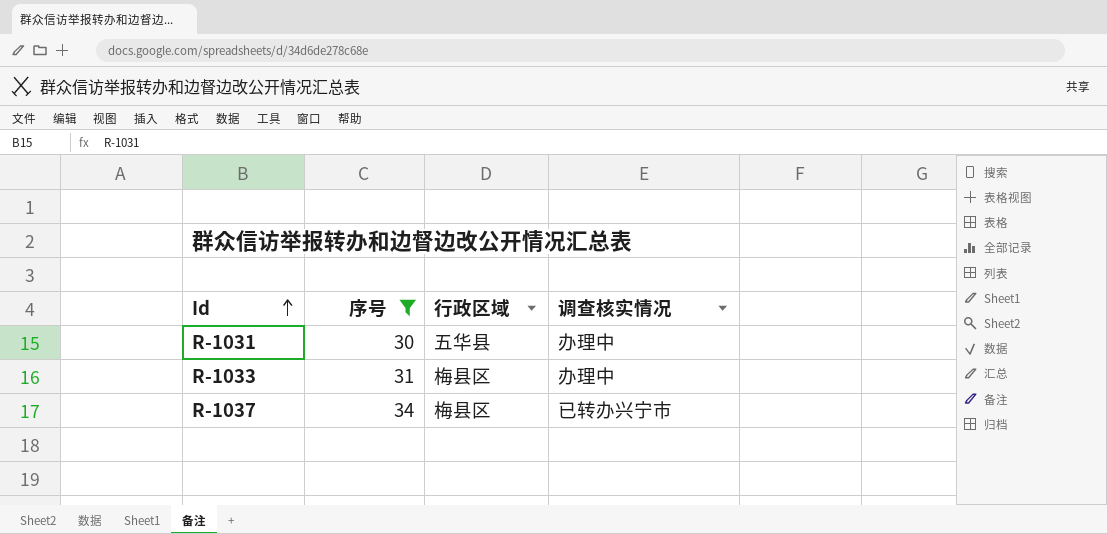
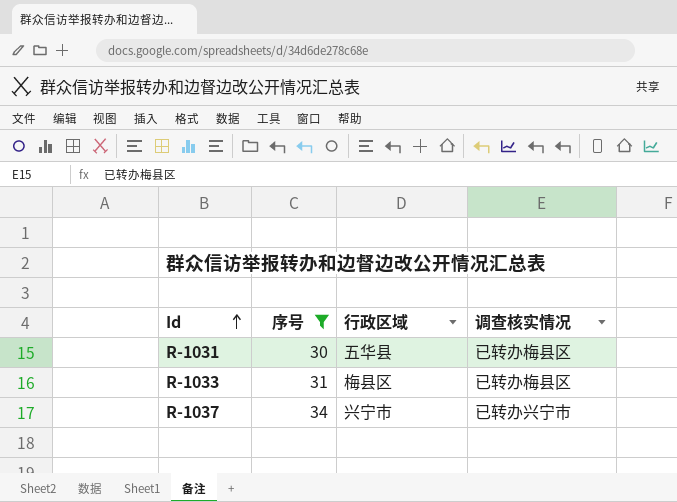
R-1031 | 调查核实情况: 办理中 -> 已转办梅县区
R-1033 | 调查核实情况: 办理中 -> 已转办梅县区
R-1037 | 行政区域: 梅县区 -> 兴宁市

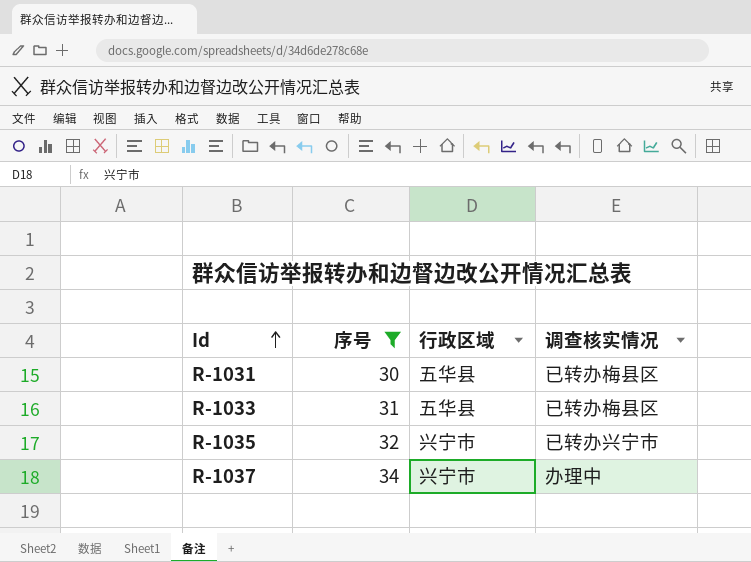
R-1033 | 行政区域: 梅县区 -> 五华县
row R-1035: none -> 32 | 兴宁市 | 已转办兴宁市
R-1037 | 调查核实情况: 已转办兴宁市 -> 办理中

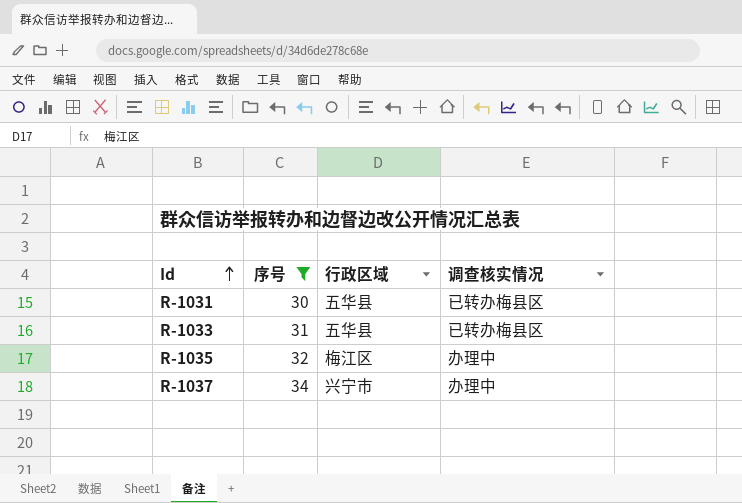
R-1035 | 行政区域: 兴宁市 -> 梅江区
R-1035 | 调查核实情况: 已转办兴宁市 -> 办理中

